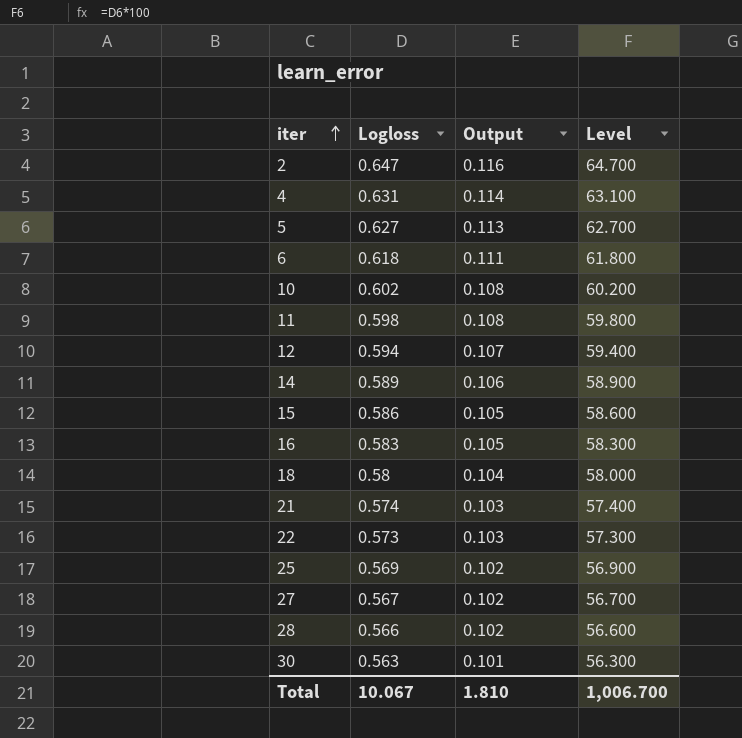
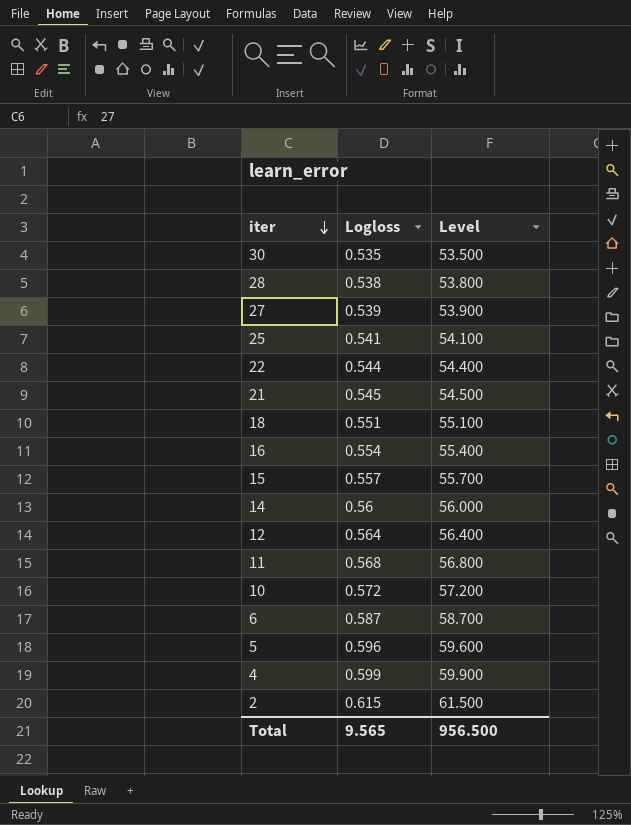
row order: iter ascending -> iter descending
column Output | formula: [Logloss] * 0.18 -> none
30 | Logloss: 0.563 -> 0.535
30 | Level: 56.300 -> 53.500
28 | Logloss: 0.566 -> 0.538
28 | Level: 56.600 -> 53.800
27 | Logloss: 0.567 -> 0.539
27 | Level: 56.700 -> 53.900
25 | Logloss: 0.569 -> 0.541
25 | Level: 56.900 -> 54.100
22 | Logloss: 0.573 -> 0.544
22 | Level: 57.300 -> 54.400
21 | Logloss: 0.574 -> 0.545
21 | Level: 57.400 -> 54.500
18 | Logloss: 0.58 -> 0.551
18 | Level: 58.000 -> 55.100
16 | Logloss: 0.583 -> 0.554
16 | Level: 58.300 -> 55.400
15 | Logloss: 0.586 -> 0.557
15 | Level: 58.600 -> 55.700
14 | Logloss: 0.589 -> 0.56
14 | Level: 58.900 -> 56.000
12 | Logloss: 0.594 -> 0.564
12 | Level: 59.400 -> 56.400
11 | Logloss: 0.598 -> 0.568
11 | Level: 59.800 -> 56.800
10 | Logloss: 0.602 -> 0.572
10 | Level: 60.200 -> 57.200
6 | Logloss: 0.618 -> 0.587
6 | Level: 61.800 -> 58.700
5 | Logloss: 0.627 -> 0.596
5 | Level: 62.700 -> 59.600
4 | Logloss: 0.631 -> 0.599
4 | Level: 63.100 -> 59.900
2 | Logloss: 0.647 -> 0.615
2 | Level: 64.700 -> 61.500
Total | Logloss: 10.067 -> 9.565
Total | Level: 1,006.700 -> 956.500

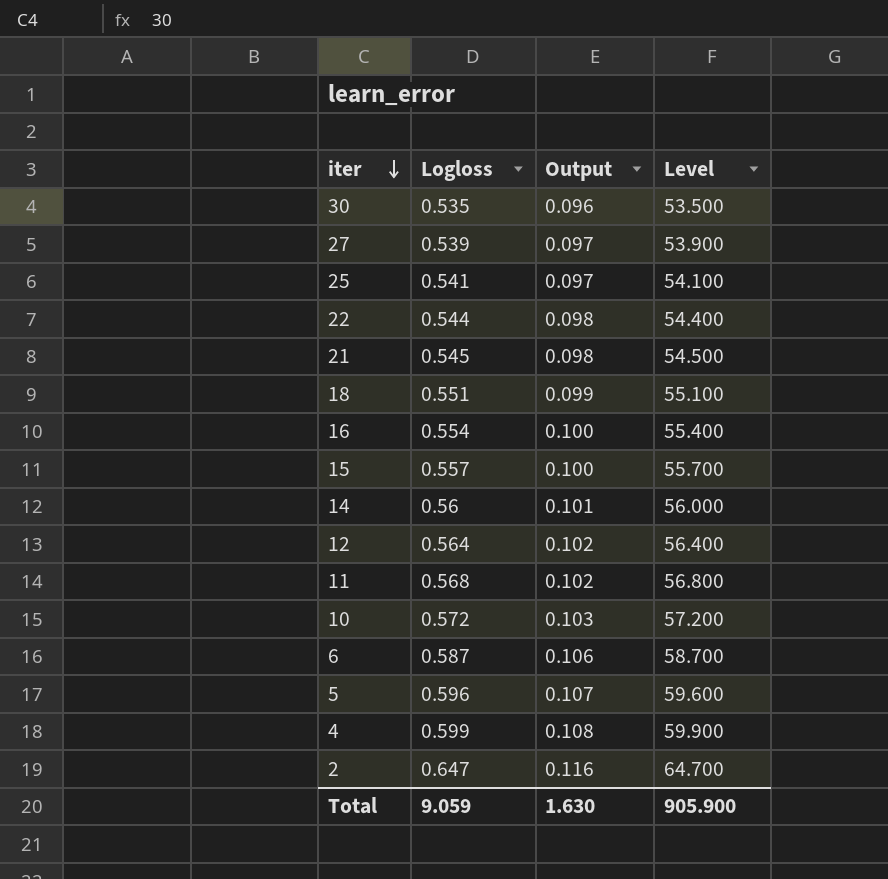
column Output | formula: none -> [Logloss] * 0.18
row 28: 0.538 | 53.800 -> none
2 | Logloss: 0.615 -> 0.647
2 | Level: 61.500 -> 64.700
Total | Logloss: 9.565 -> 9.059
Total | Level: 956.500 -> 905.900

